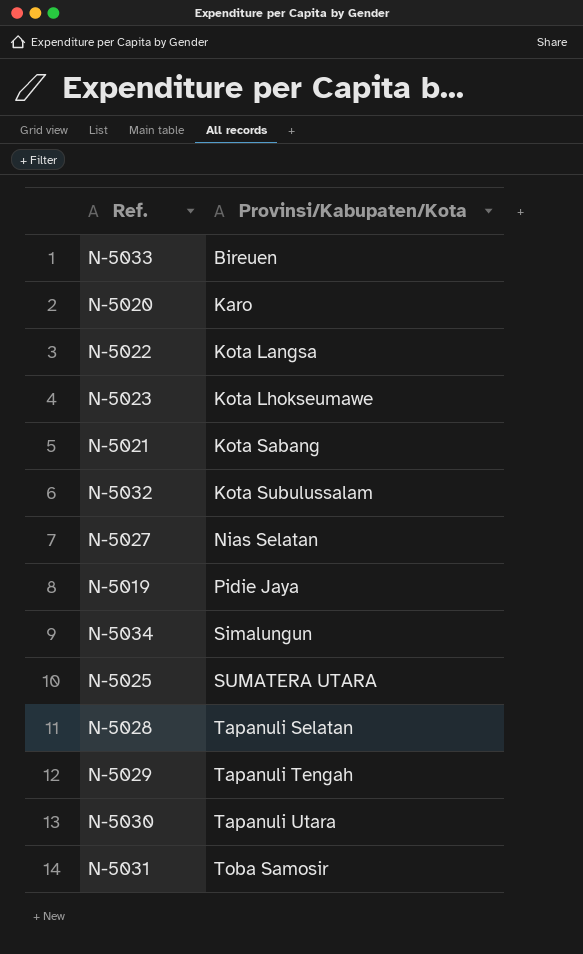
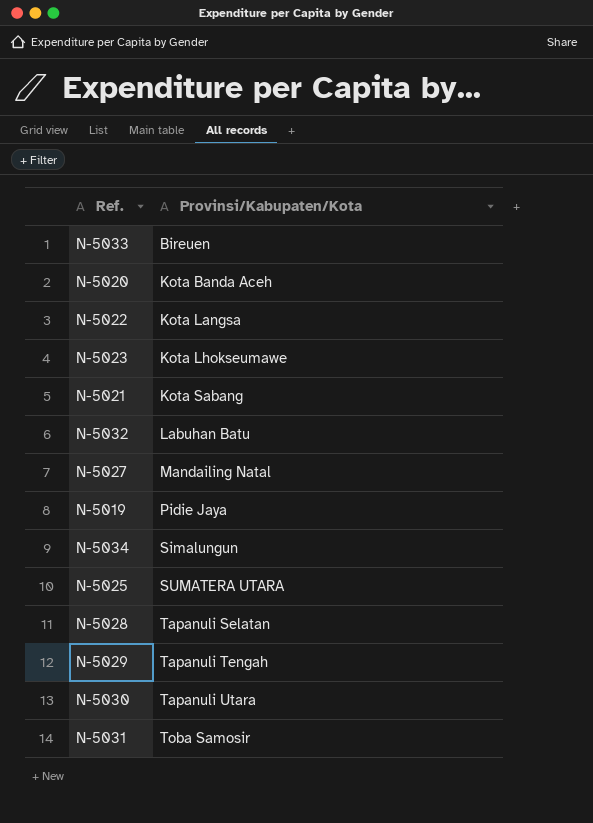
N-5020 | Provinsi/Kabupaten/Kota: Karo -> Kota Banda Aceh
N-5032 | Provinsi/Kabupaten/Kota: Kota Subulussalam -> Labuhan Batu
N-5027 | Provinsi/Kabupaten/Kota: Nias Selatan -> Mandailing Natal

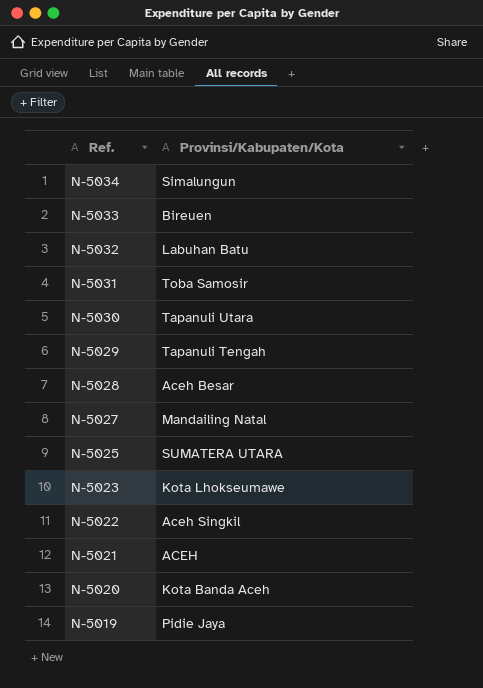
row order: Provinsi/Kabupaten/Kota ascending -> Ref. descending
N-5028 | Provinsi/Kabupaten/Kota: Tapanuli Selatan -> Aceh Besar
N-5022 | Provinsi/Kabupaten/Kota: Kota Langsa -> Aceh Singkil
N-5021 | Provinsi/Kabupaten/Kota: Kota Sabang -> ACEH

